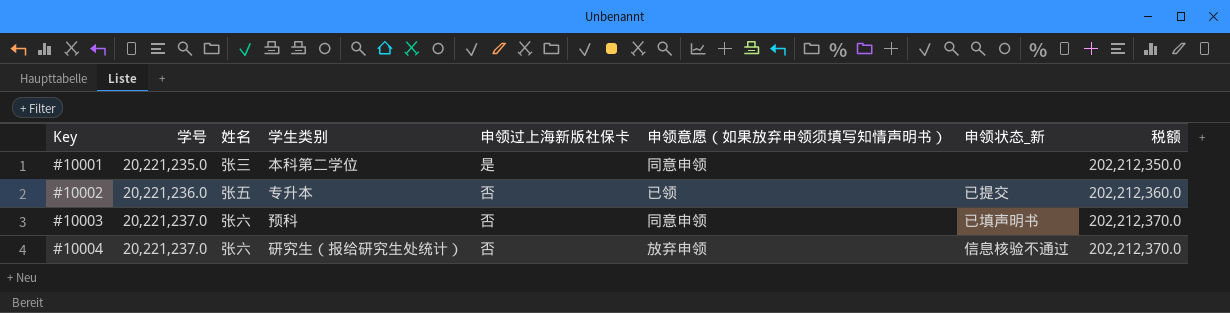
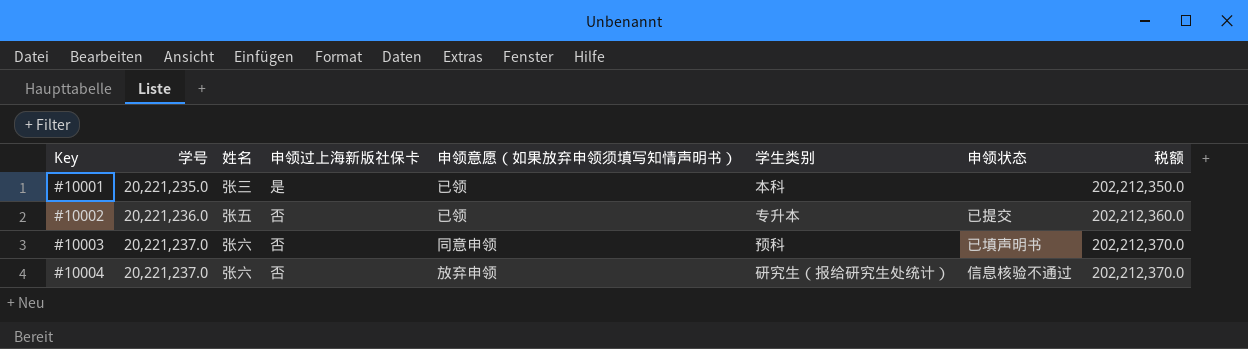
column 学生类别 | position: 4 -> 6
column name: 申领状态_新 -> 申领状态
#10001 | 申领意愿（如果放弃申领须填写知情声明书）: 同意申领 -> 已领
#10001 | 学生类别: 本科第二学位 -> 本科

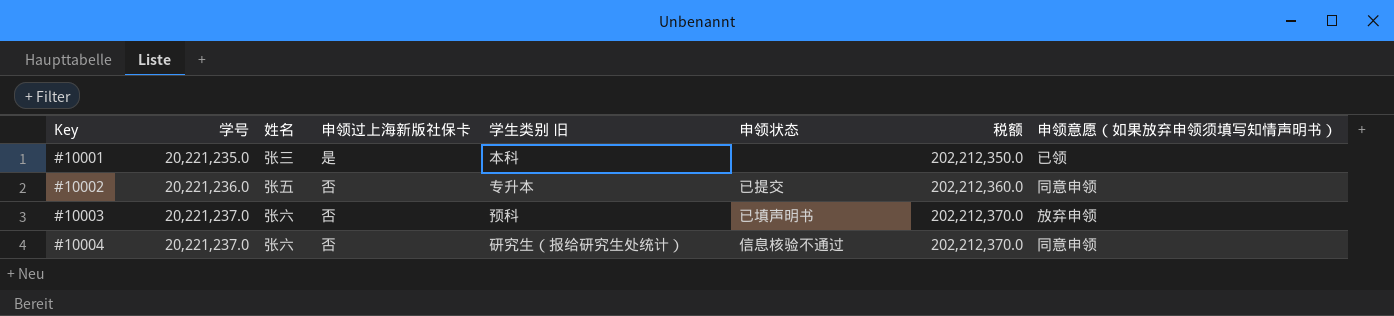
column name: 学生类别 -> 学生类别 旧
column 申领意愿（如果放弃申领须填写知情声明书） | position: 5 -> 8
#10002 | 申领意愿（如果放弃申领须填写知情声明书）: 已领 -> 同意申领
#10003 | 申领意愿（如果放弃申领须填写知情声明书）: 同意申领 -> 放弃申领
#10004 | 申领意愿（如果放弃申领须填写知情声明书）: 放弃申领 -> 同意申领

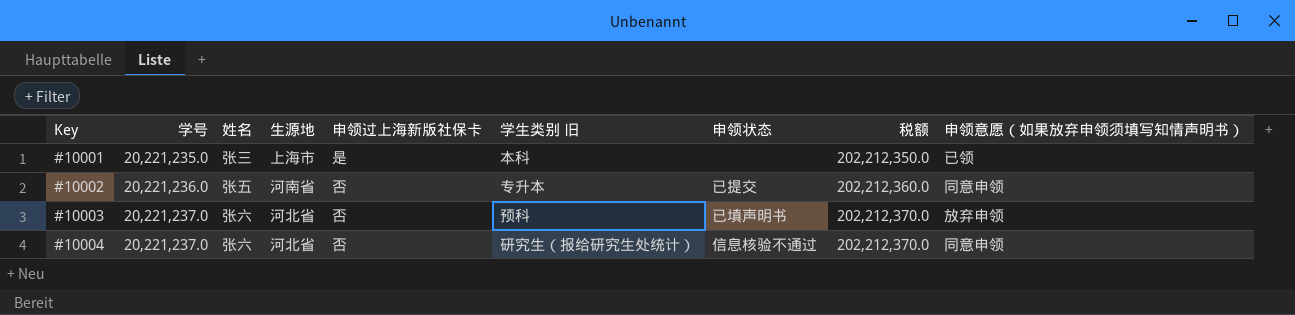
column 生源地 | position: none -> 4

